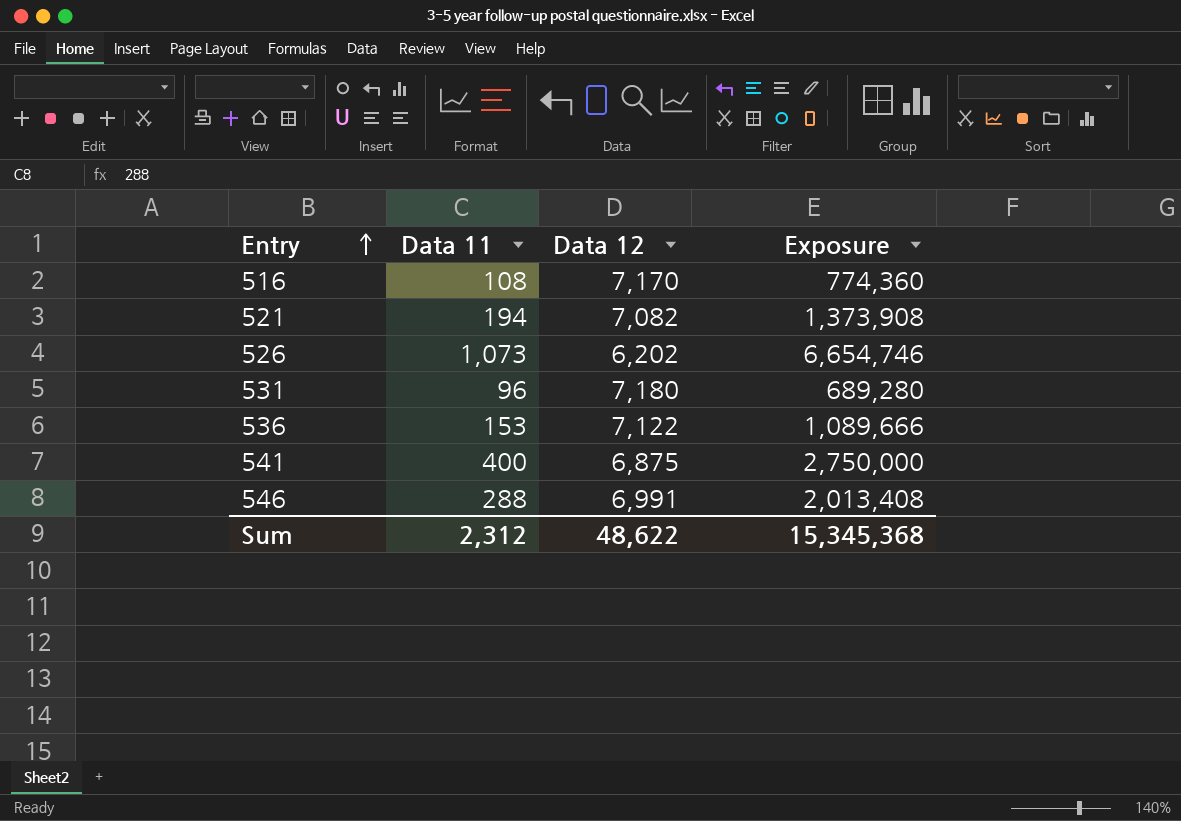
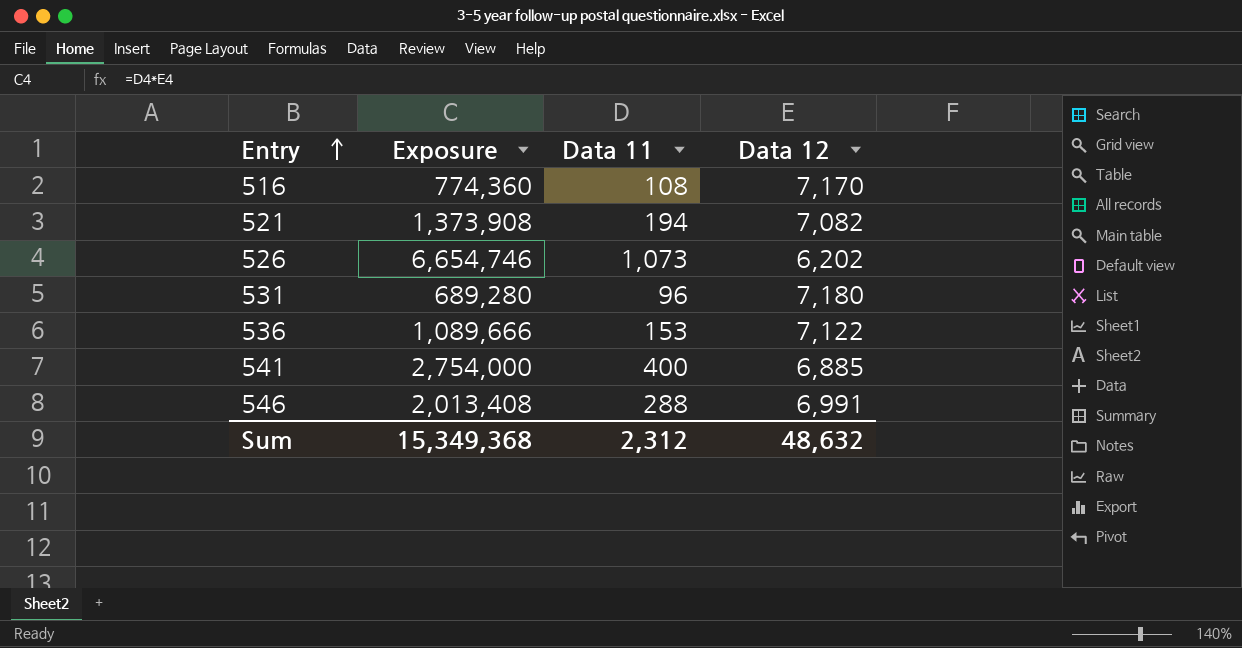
column Exposure | position: 4 -> 2
541 | Exposure: 2,750,000 -> 2,754,000
541 | Data 12: 6,875 -> 6,885
Sum | Exposure: 15,345,368 -> 15,349,368
Sum | Data 12: 48,622 -> 48,632

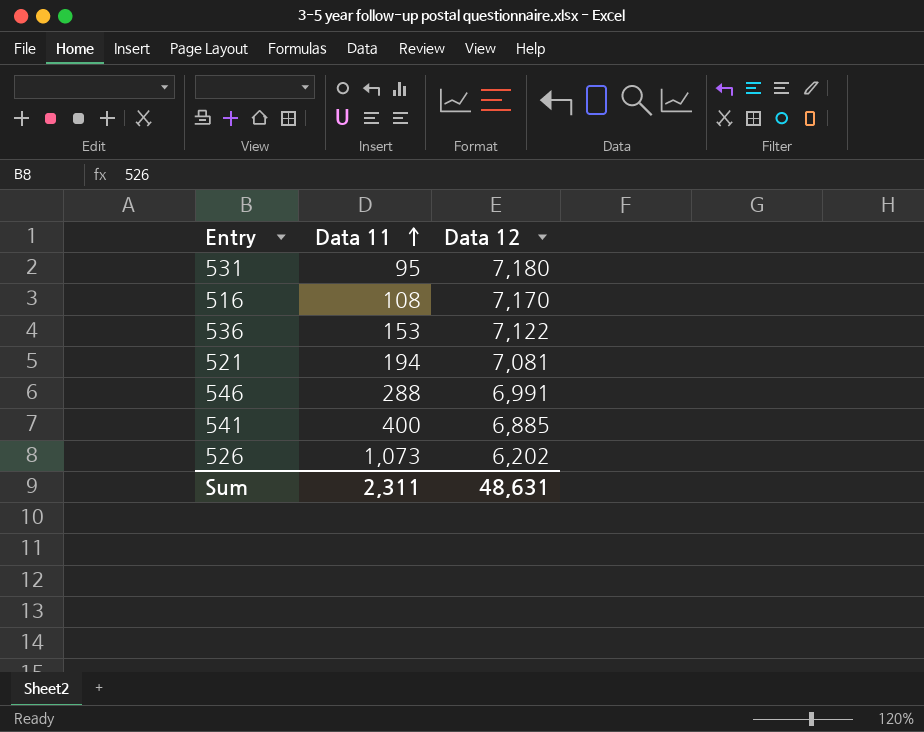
row order: Entry ascending -> Data 11 ascending
column Exposure | formula: [Data 11] * [Data 12] -> none
531 | Data 11: 96 -> 95
521 | Data 12: 7,082 -> 7,081
Sum | Data 11: 2,312 -> 2,311
Sum | Data 12: 48,632 -> 48,631

